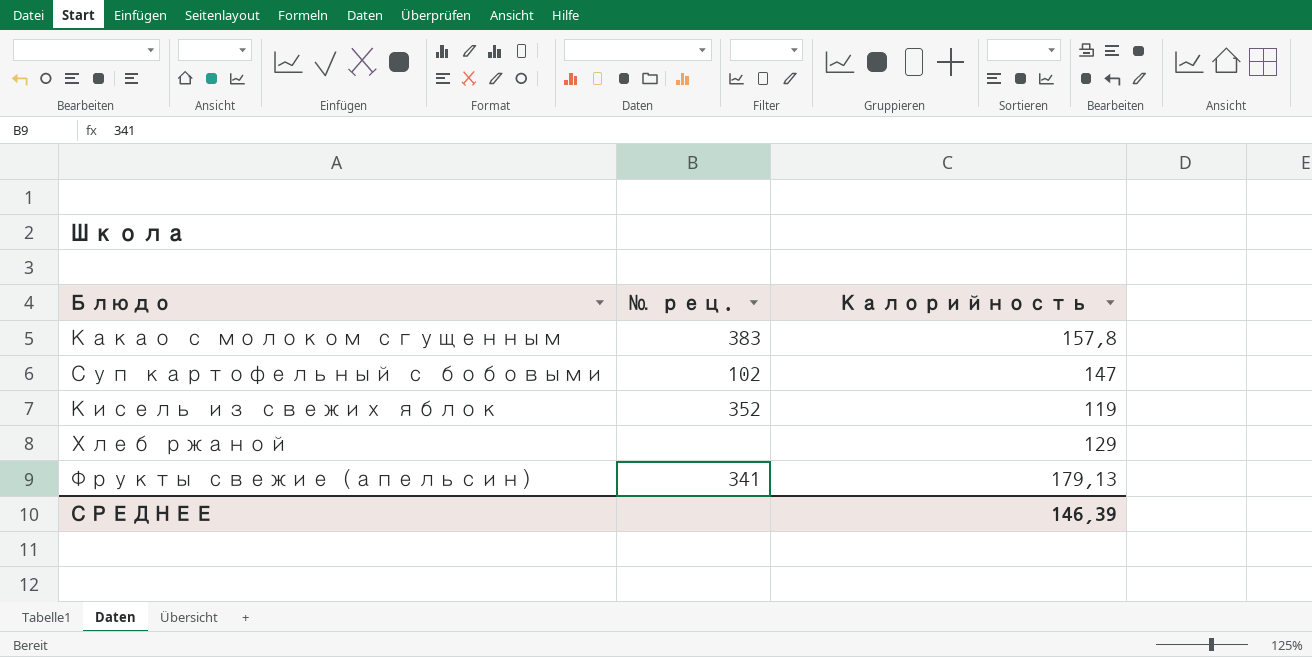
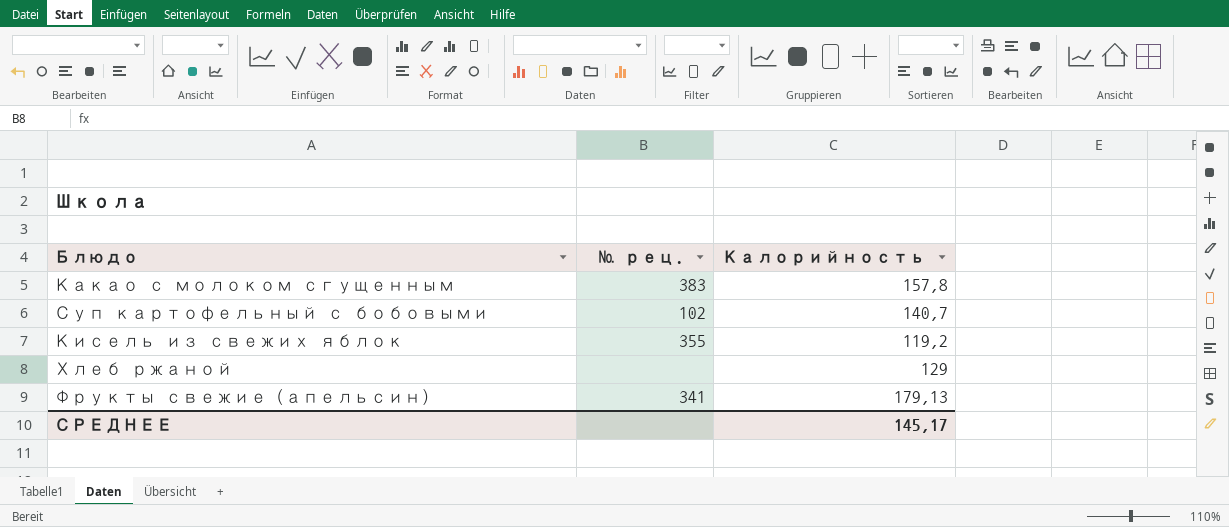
Суп картофельный с бобовыми | Калорийность: 147 -> 140,7
Кисель из свежих яблок | № рец.: 352 -> 355
Кисель из свежих яблок | Калорийность: 119 -> 119,2
СРЕДНЕЕ | Калорийность: 146,39 -> 145,17

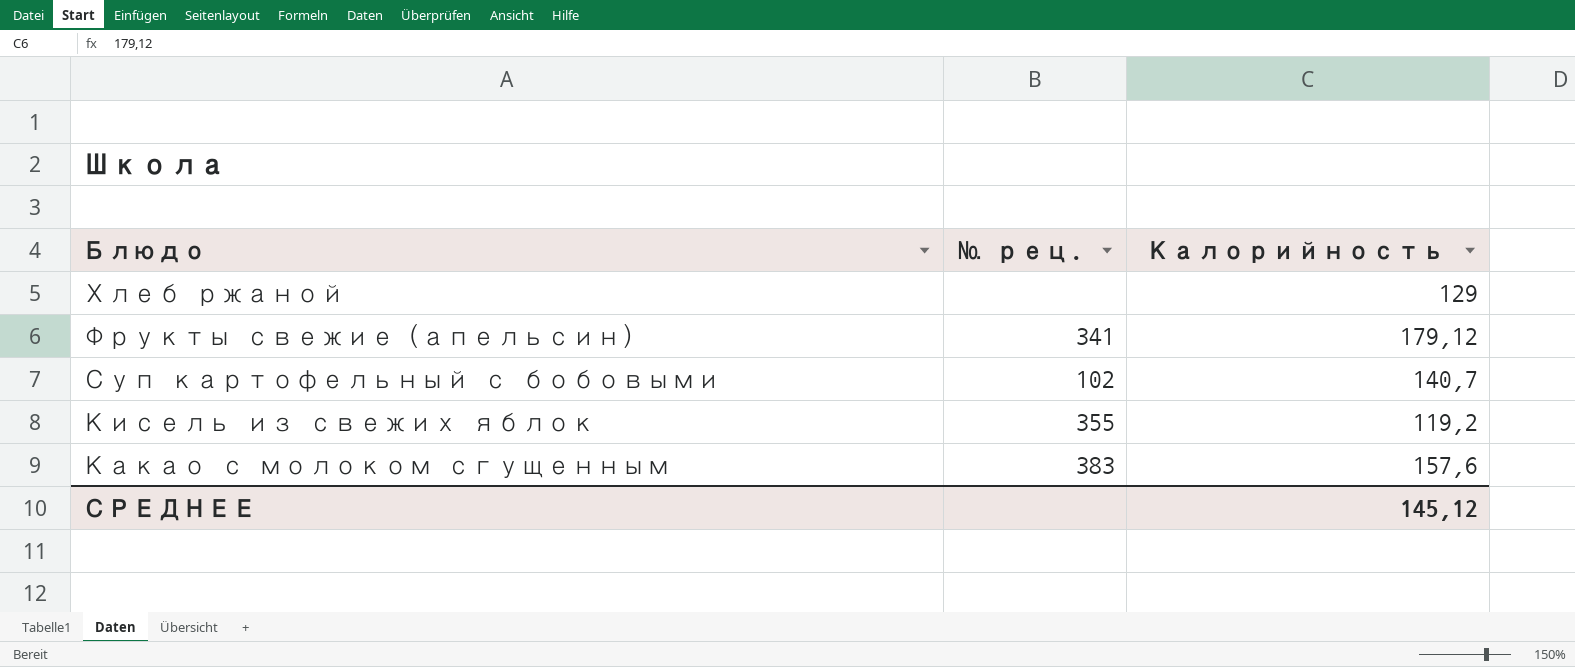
row order: none -> Блюдо descending
Фрукты свежие (апельсин) | Калорийность: 179,13 -> 179,12
Какао с молоком сгущенным | Калорийность: 157,8 -> 157,6
СРЕДНЕЕ | Калорийность: 145,17 -> 145,12

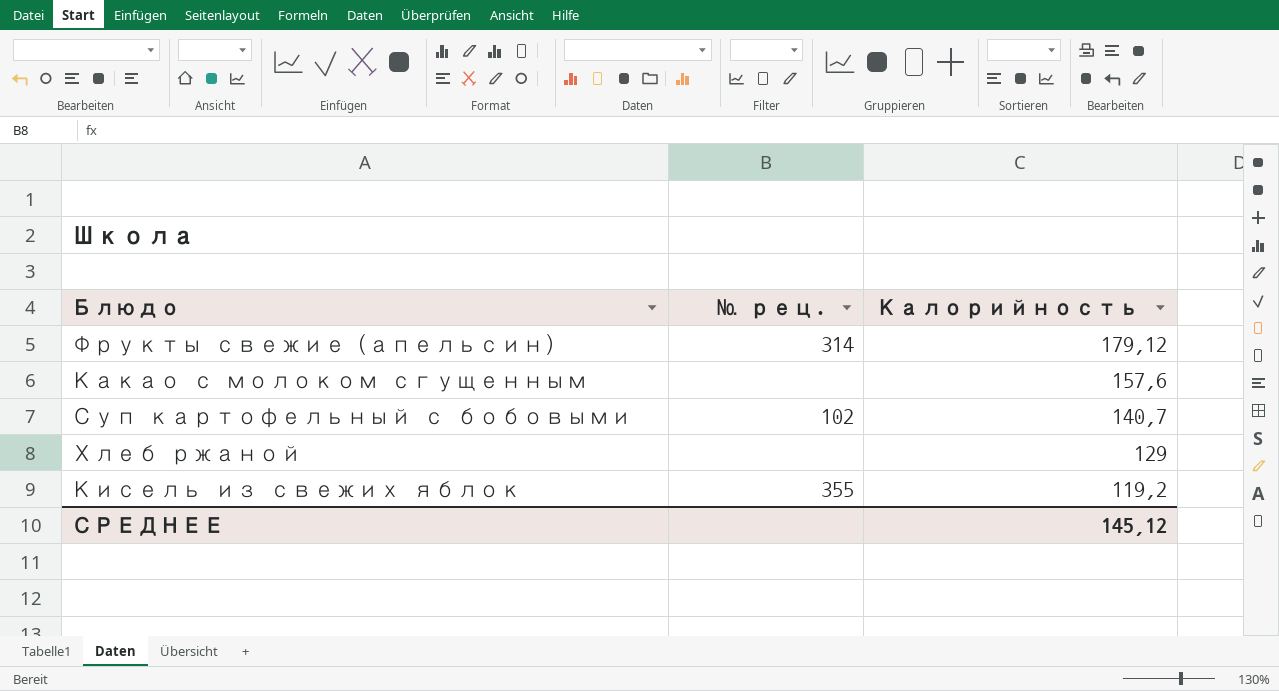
row order: Блюдо descending -> Калорийность descending
Фрукты свежие (апельсин) | № рец.: 341 -> 314
Какао с молоком сгущенным | № рец.: 383 -> none

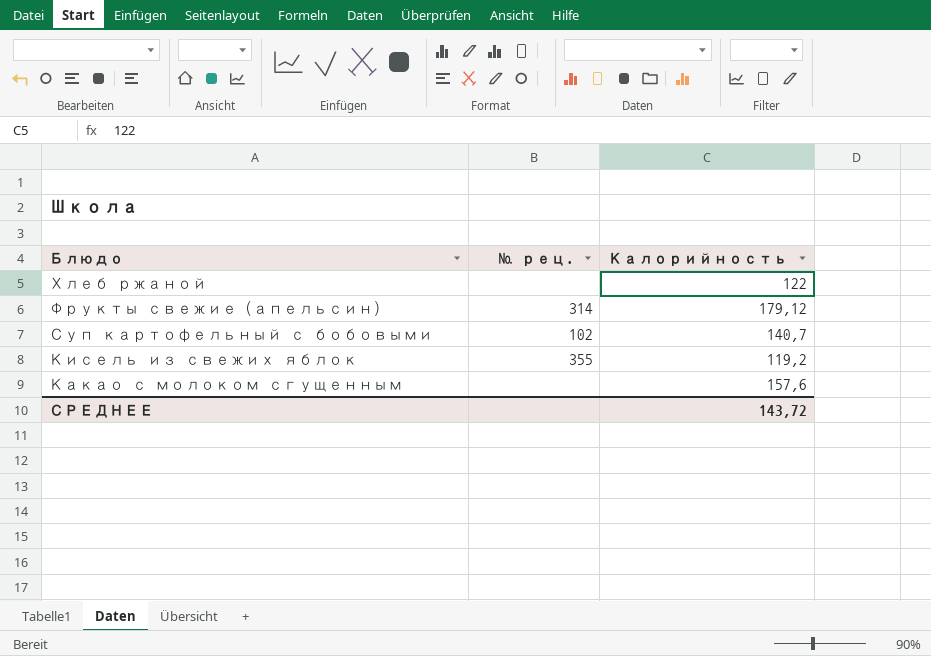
row order: Калорийность descending -> Блюдо descending
Хлеб ржаной | Калорийность: 129 -> 122
СРЕДНЕЕ | Калорийность: 145,12 -> 143,72

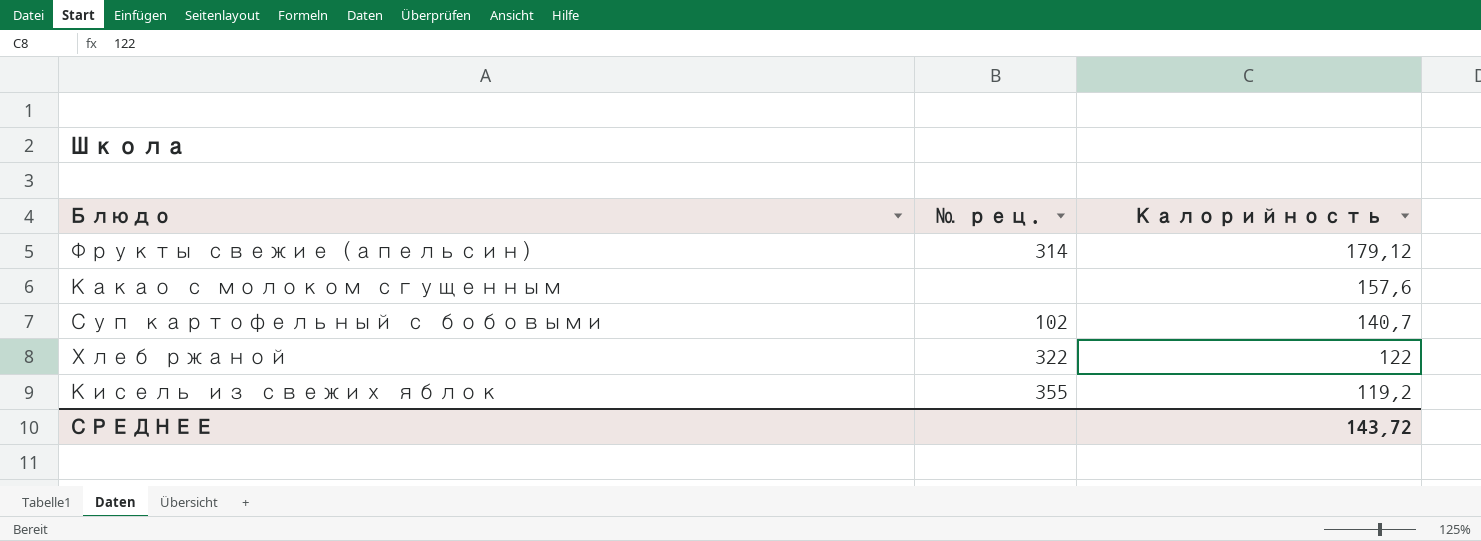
row order: Блюдо descending -> Калорийность descending
Хлеб ржаной | № рец.: none -> 322

